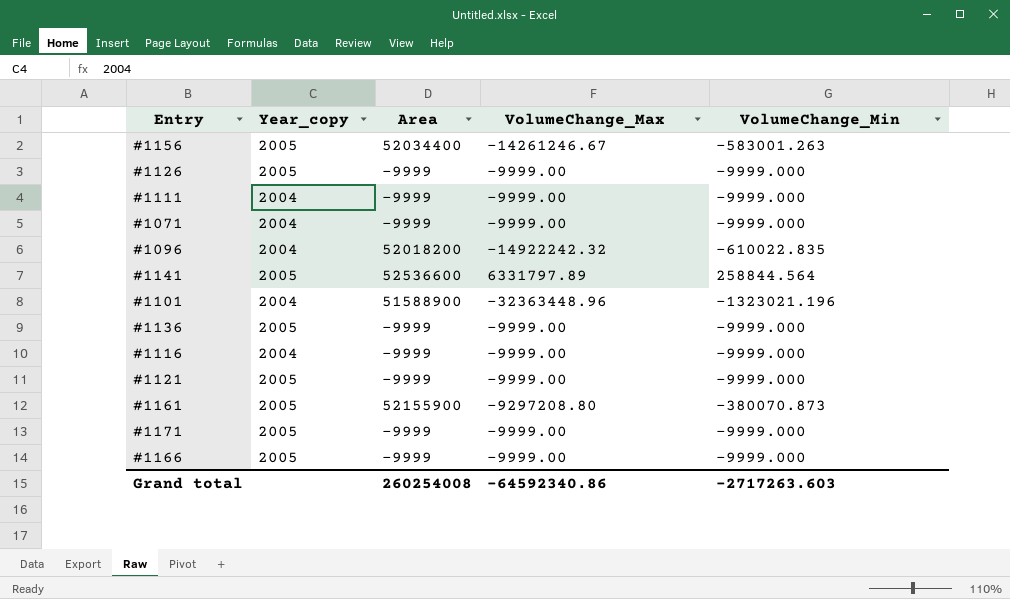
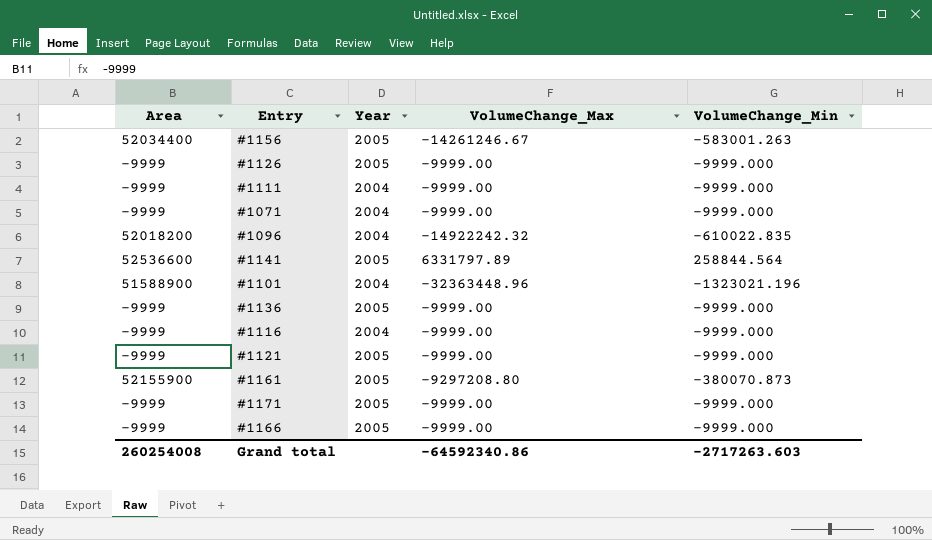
column Area | position: 3 -> 1
column name: Year_copy -> Year

